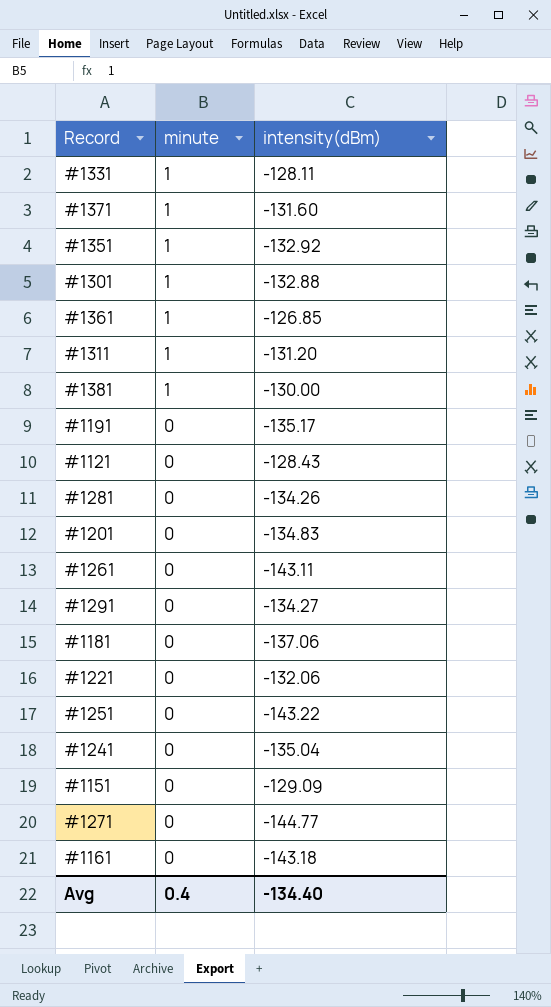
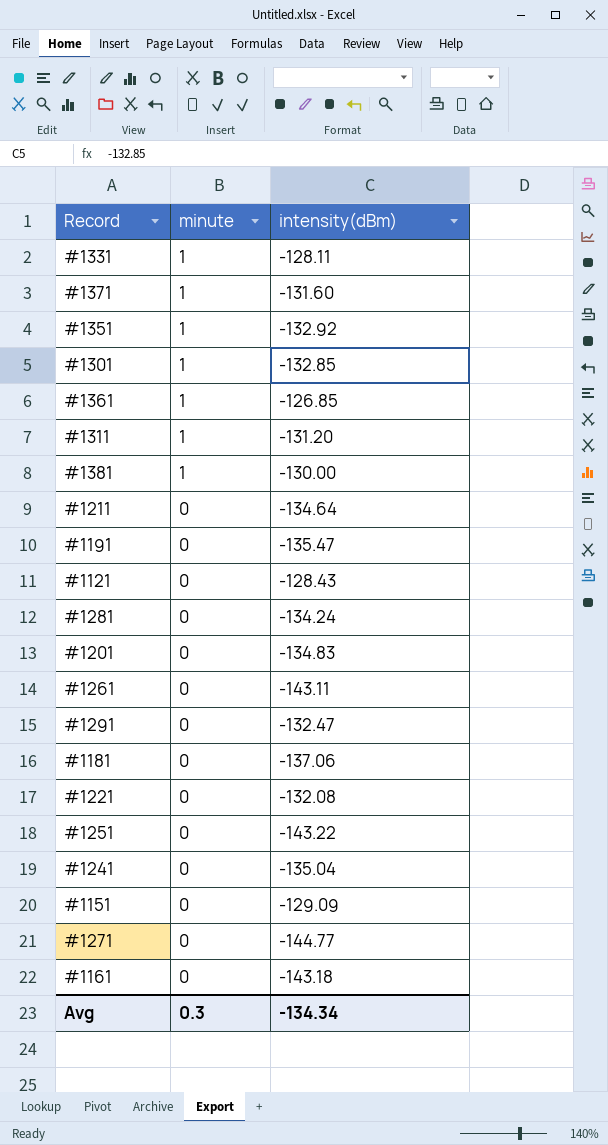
#1301 | intensity(dBm): -132.88 -> -132.85
row #1211: none -> 0 | -134.64
#1191 | intensity(dBm): -135.17 -> -135.47
#1281 | intensity(dBm): -134.26 -> -134.24
#1291 | intensity(dBm): -134.27 -> -132.47
#1221 | intensity(dBm): -132.06 -> -132.08
Avg | minute: 0.4 -> 0.3
Avg | intensity(dBm): -134.40 -> -134.34

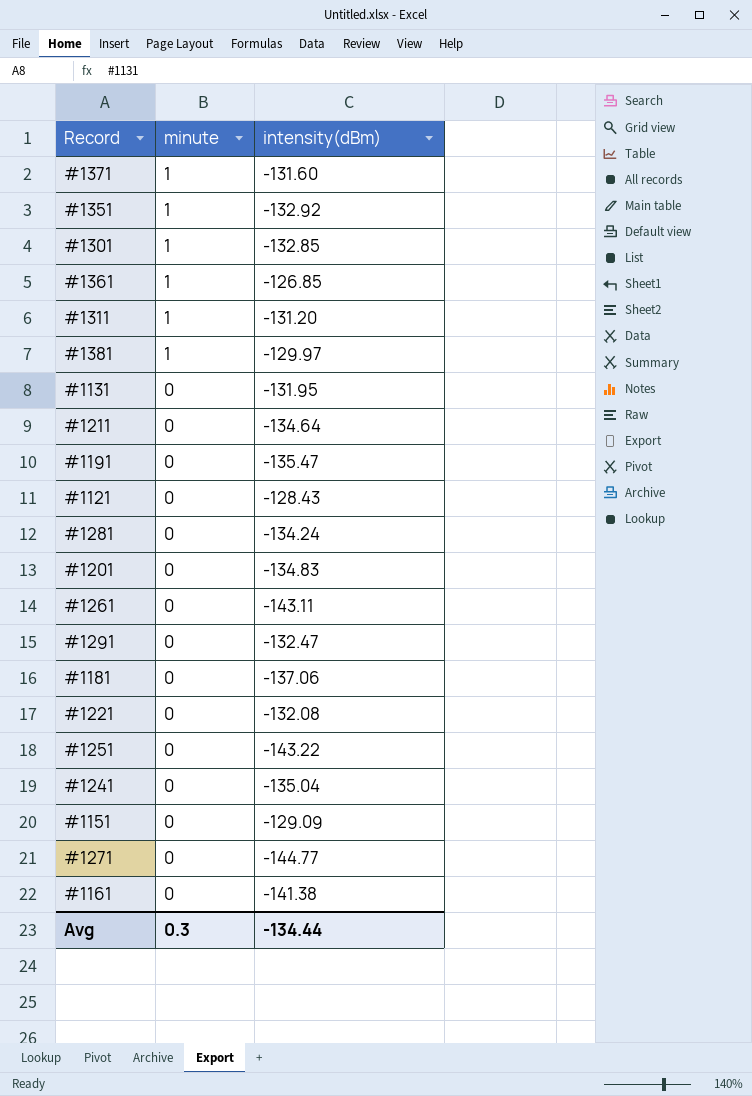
row #1331: 1 | -128.11 -> none
#1381 | intensity(dBm): -130.00 -> -129.97
row #1131: none -> 0 | -131.95
#1161 | intensity(dBm): -143.18 -> -141.38
Avg | intensity(dBm): -134.34 -> -134.44

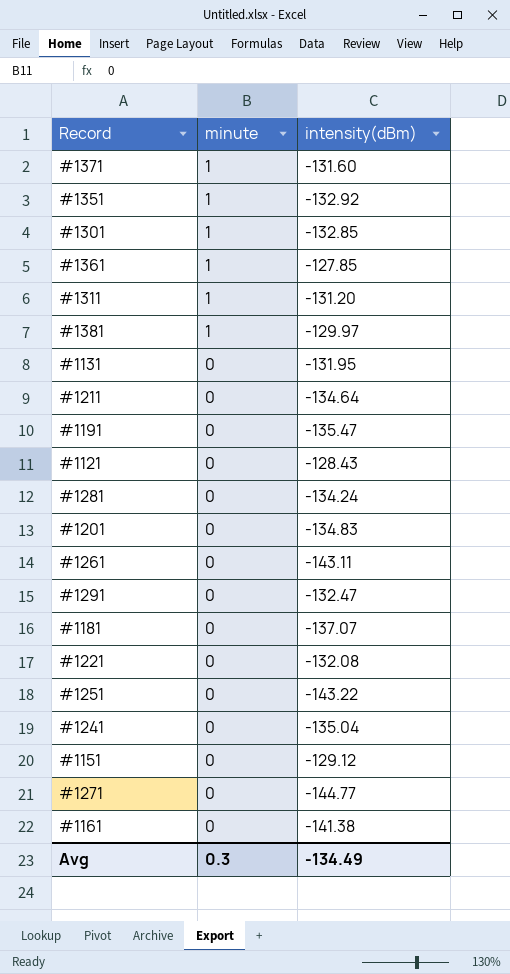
#1361 | intensity(dBm): -126.85 -> -127.85
#1181 | intensity(dBm): -137.06 -> -137.07
#1151 | intensity(dBm): -129.09 -> -129.12
Avg | intensity(dBm): -134.44 -> -134.49

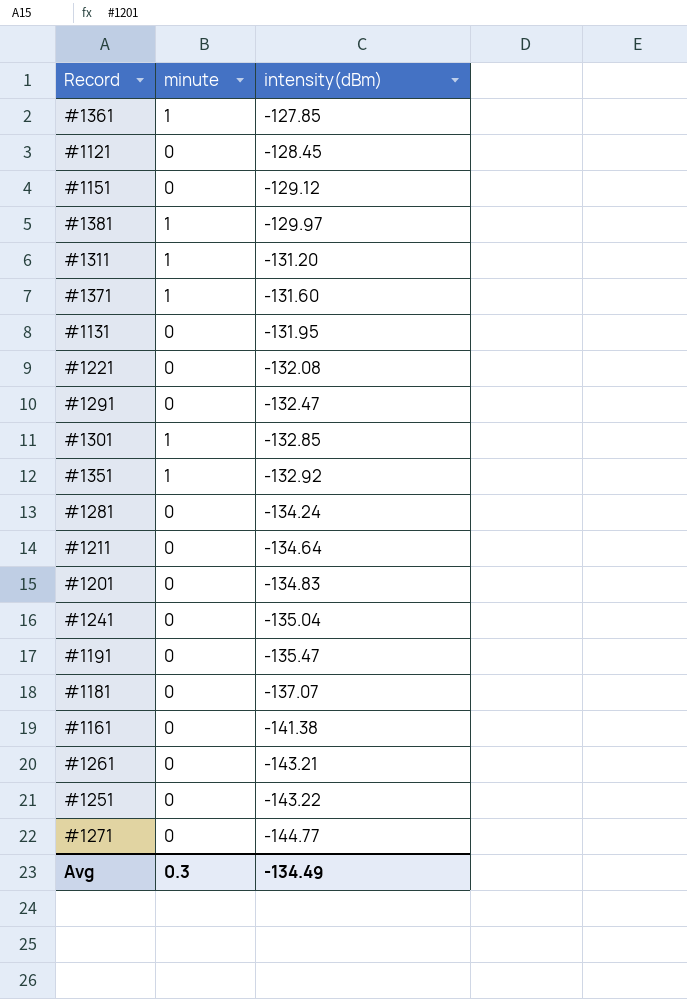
row order: minute descending -> intensity(dBm) descending
#1121 | intensity(dBm): -128.43 -> -128.45
#1261 | intensity(dBm): -143.11 -> -143.21

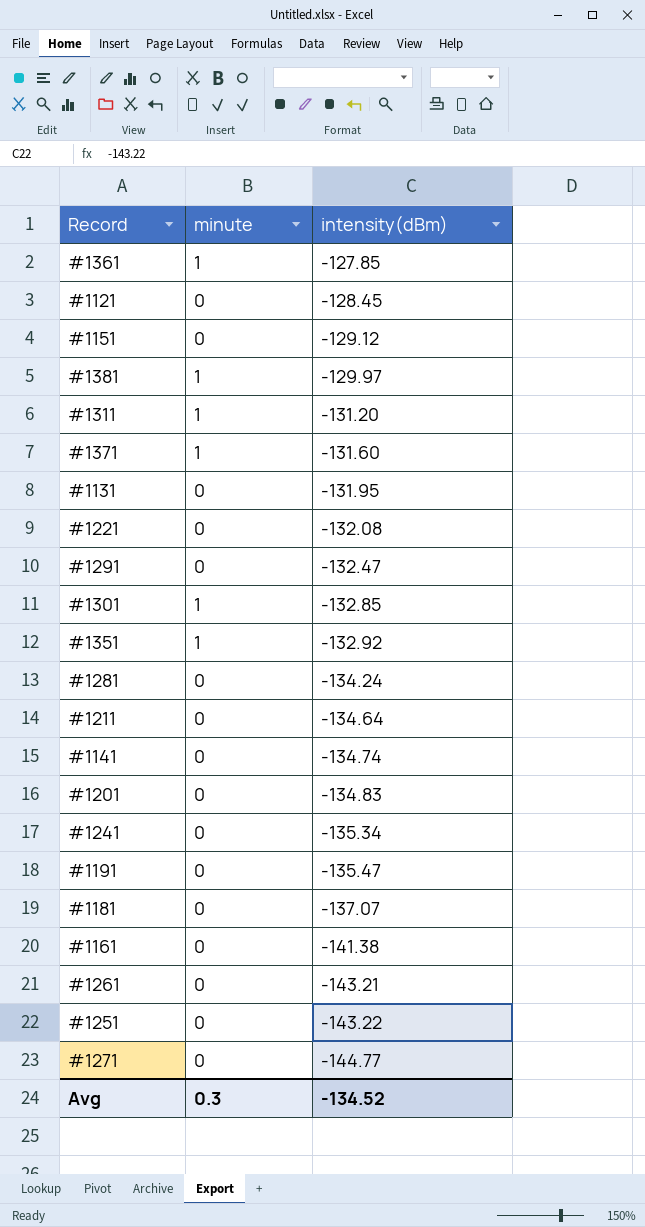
row #1141: none -> 0 | -134.74
#1241 | intensity(dBm): -135.04 -> -135.34
Avg | intensity(dBm): -134.49 -> -134.52

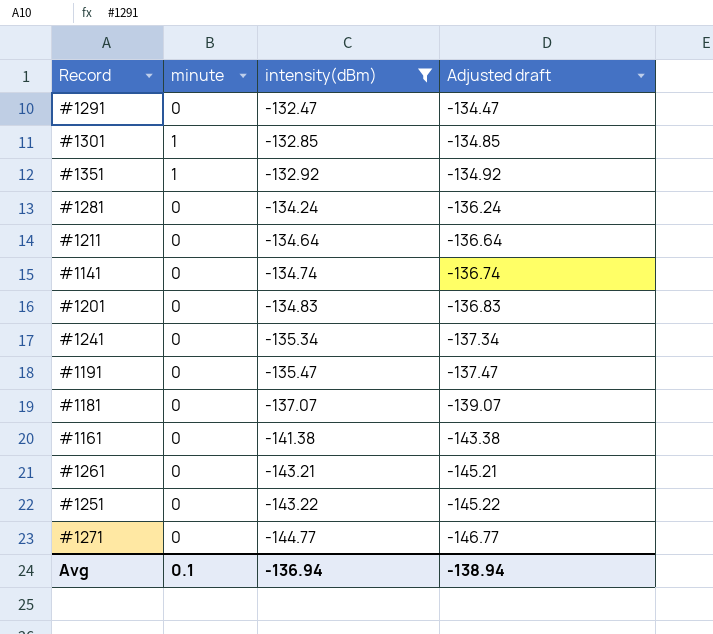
filter: none -> intensity(dBm) <= -132.47
column Adjusted draft | formula: none -> [intensity(dBm)] - 2
Avg | minute: 0.3 -> 0.1
Avg | intensity(dBm): -134.52 -> -136.94

